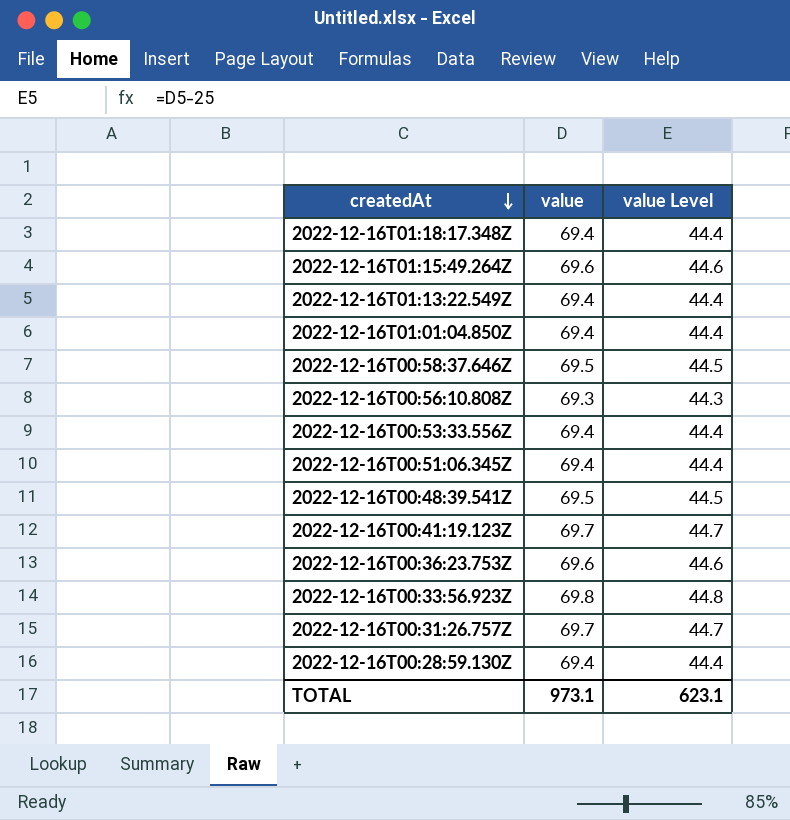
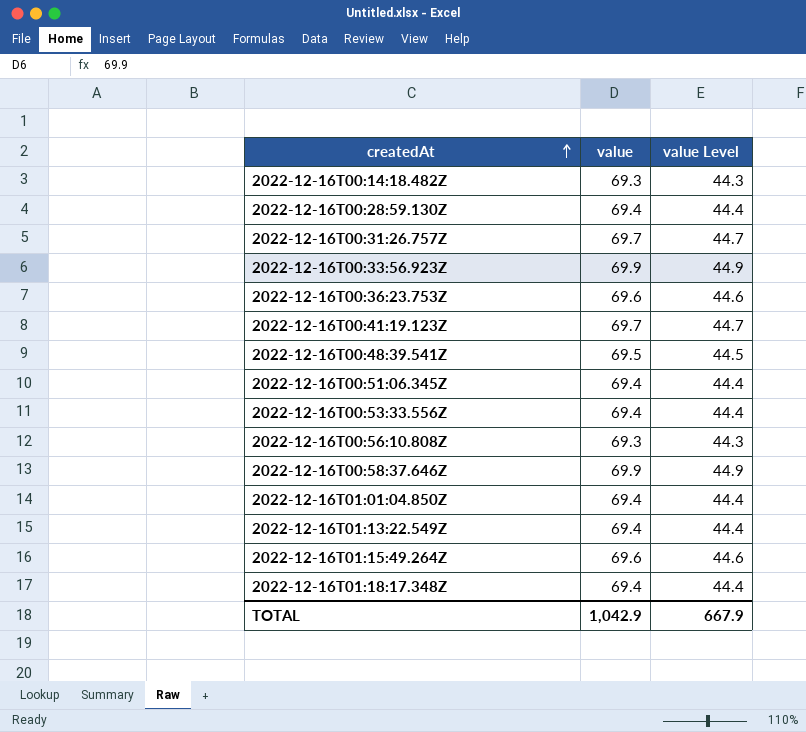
row order: createdAt descending -> createdAt ascending
row 2022-12-16T00:14:18.482Z: none -> 69.3 | 44.3
2022-12-16T00:33:56.923Z | value: 69.8 -> 69.9
2022-12-16T00:33:56.923Z | value Level: 44.8 -> 44.9
2022-12-16T00:58:37.646Z | value: 69.5 -> 69.9
2022-12-16T00:58:37.646Z | value Level: 44.5 -> 44.9
TOTAL | value: 973.1 -> 1,042.9
TOTAL | value Level: 623.1 -> 667.9

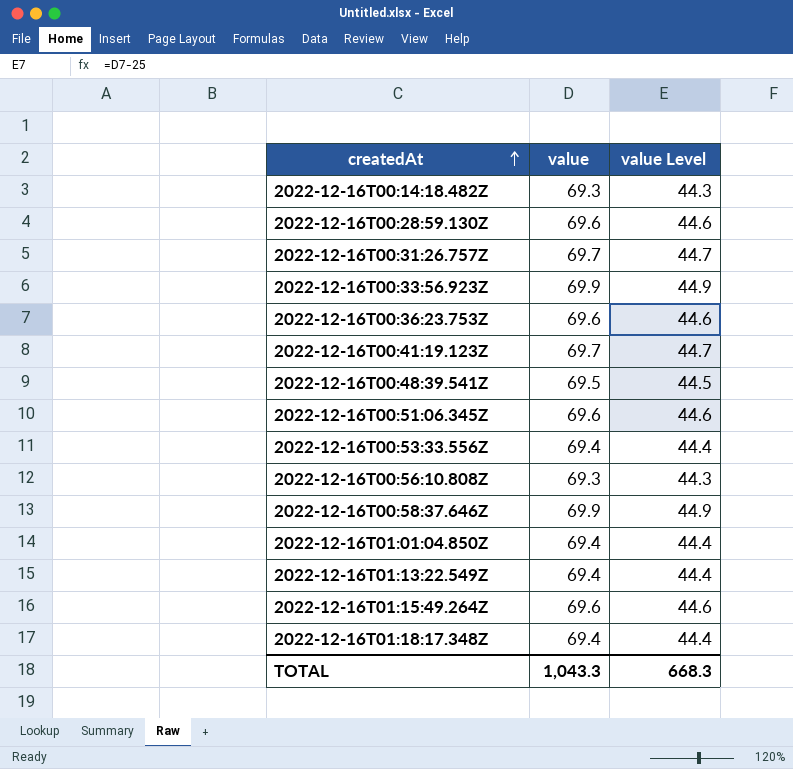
2022-12-16T00:28:59.130Z | value: 69.4 -> 69.6
2022-12-16T00:28:59.130Z | value Level: 44.4 -> 44.6
2022-12-16T00:51:06.345Z | value: 69.4 -> 69.6
2022-12-16T00:51:06.345Z | value Level: 44.4 -> 44.6
TOTAL | value: 1,042.9 -> 1,043.3
TOTAL | value Level: 667.9 -> 668.3

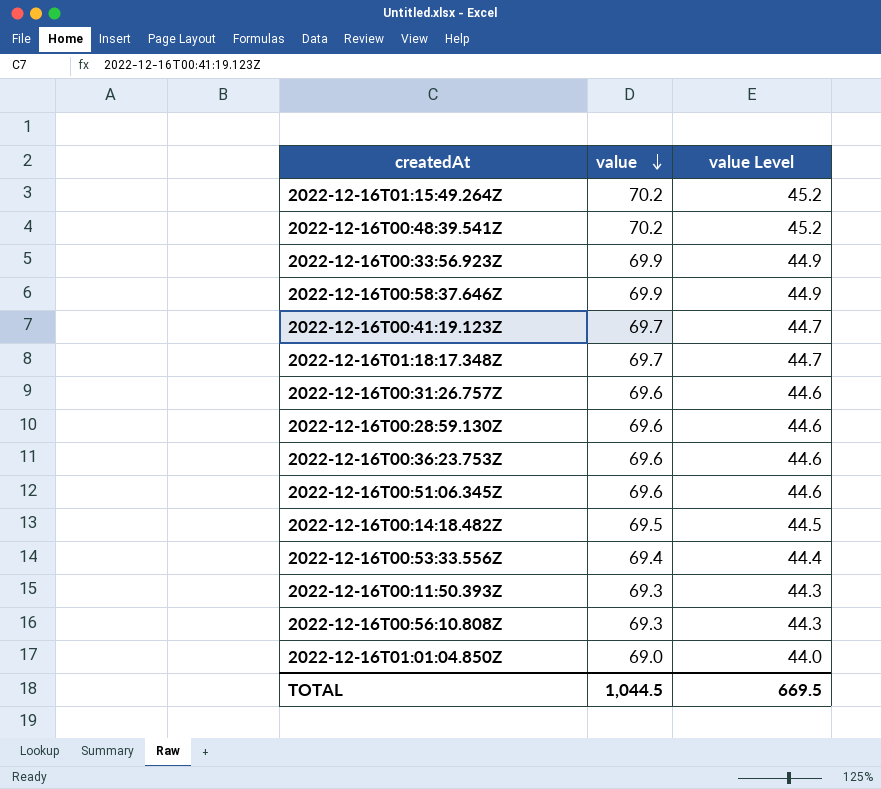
row order: createdAt ascending -> value descending
row 2022-12-16T01:13:22.549Z: 69.4 | 44.4 -> none
2022-12-16T01:15:49.264Z | value: 69.6 -> 70.2
2022-12-16T01:15:49.264Z | value Level: 44.6 -> 45.2
2022-12-16T00:48:39.541Z | value: 69.5 -> 70.2
2022-12-16T00:48:39.541Z | value Level: 44.5 -> 45.2
2022-12-16T01:18:17.348Z | value: 69.4 -> 69.7
2022-12-16T01:18:17.348Z | value Level: 44.4 -> 44.7
2022-12-16T00:31:26.757Z | value: 69.7 -> 69.6
2022-12-16T00:31:26.757Z | value Level: 44.7 -> 44.6
2022-12-16T00:14:18.482Z | value: 69.3 -> 69.5
2022-12-16T00:14:18.482Z | value Level: 44.3 -> 44.5
row 2022-12-16T00:11:50.393Z: none -> 69.3 | 44.3
2022-12-16T01:01:04.850Z | value: 69.4 -> 69.0
2022-12-16T01:01:04.850Z | value Level: 44.4 -> 44.0
TOTAL | value: 1,043.3 -> 1,044.5
TOTAL | value Level: 668.3 -> 669.5

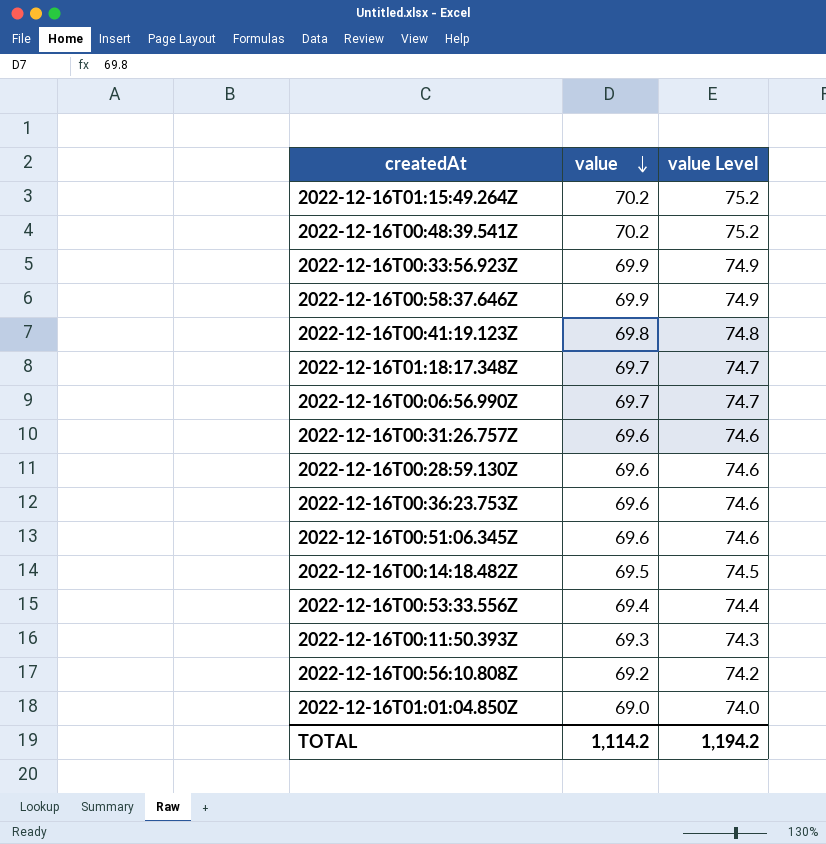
column value Level | formula: [value] - 25 -> [value] + 5
2022-12-16T00:41:19.123Z | value: 69.7 -> 69.8
row 2022-12-16T00:06:56.990Z: none -> 69.7 | 74.7
2022-12-16T00:56:10.808Z | value: 69.3 -> 69.2
TOTAL | value: 1,044.5 -> 1,114.2
TOTAL | value Level: 669.5 -> 1,194.2

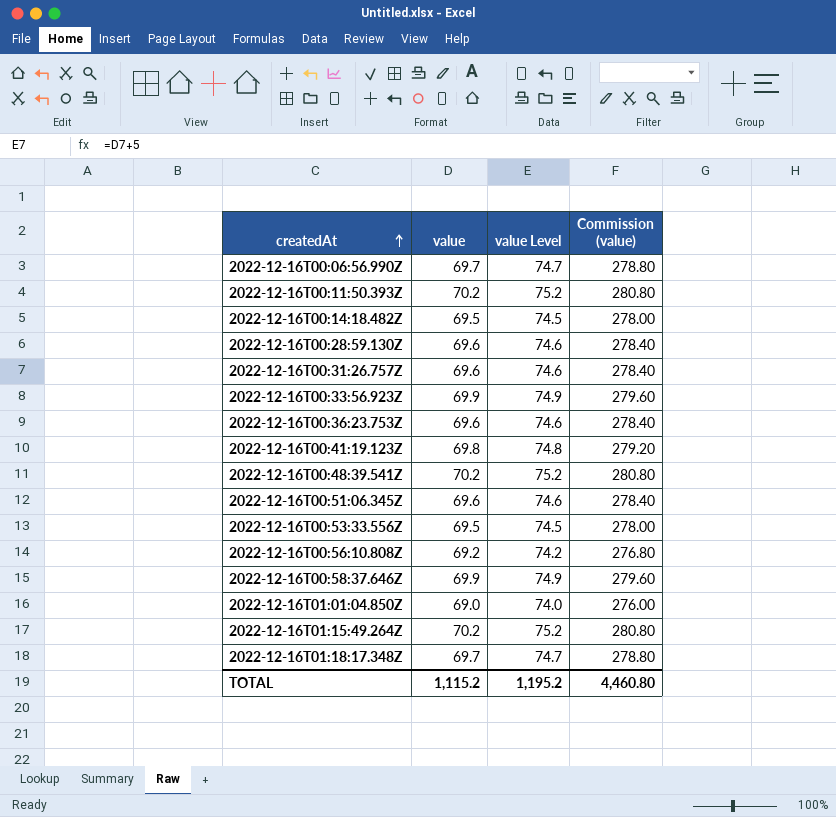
row order: value descending -> createdAt ascending
column Commission (value) | formula: none -> [value] * 4
2022-12-16T00:11:50.393Z | value: 69.3 -> 70.2
2022-12-16T00:11:50.393Z | value Level: 74.3 -> 75.2
2022-12-16T00:53:33.556Z | value: 69.4 -> 69.5
2022-12-16T00:53:33.556Z | value Level: 74.4 -> 74.5
TOTAL | value: 1,114.2 -> 1,115.2
TOTAL | value Level: 1,194.2 -> 1,195.2

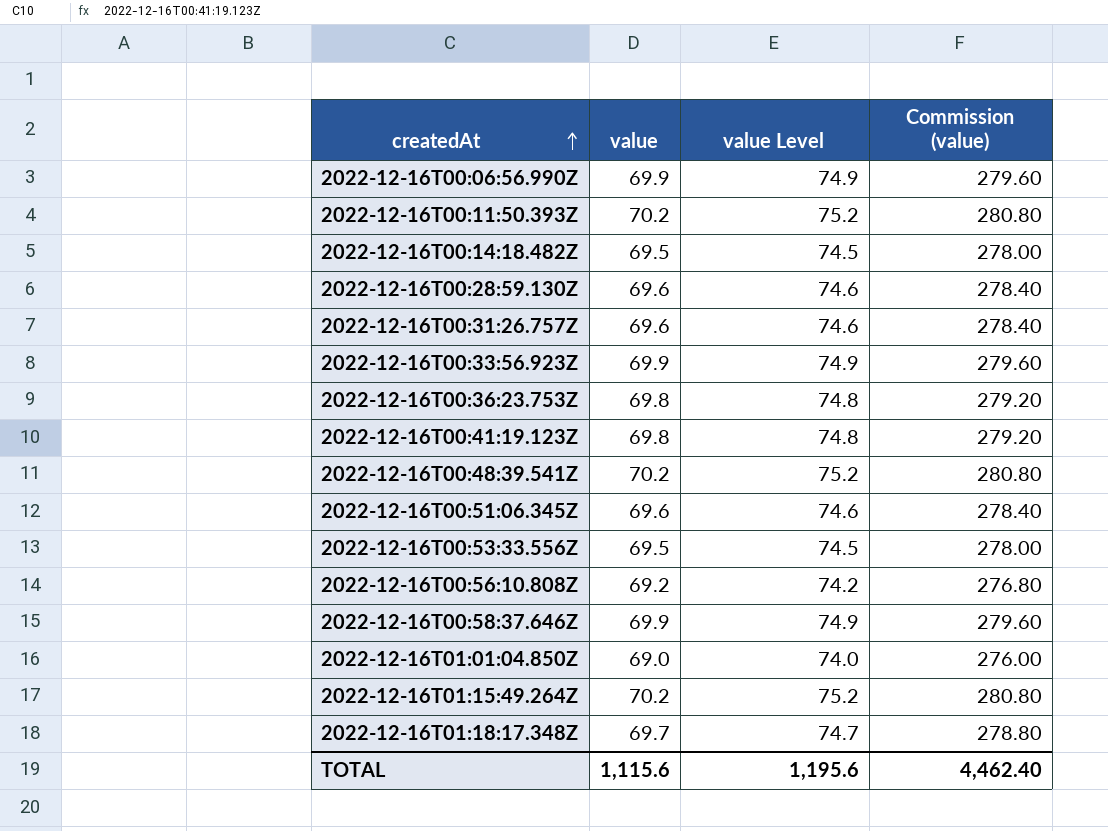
2022-12-16T00:06:56.990Z | value: 69.7 -> 69.9
2022-12-16T00:06:56.990Z | value Level: 74.7 -> 74.9
2022-12-16T00:06:56.990Z | Commission (value): 278.80 -> 279.60
2022-12-16T00:36:23.753Z | value: 69.6 -> 69.8
2022-12-16T00:36:23.753Z | value Level: 74.6 -> 74.8
2022-12-16T00:36:23.753Z | Commission (value): 278.40 -> 279.20
TOTAL | value: 1,115.2 -> 1,115.6
TOTAL | value Level: 1,195.2 -> 1,195.6
TOTAL | Commission (value): 4,460.80 -> 4,462.40

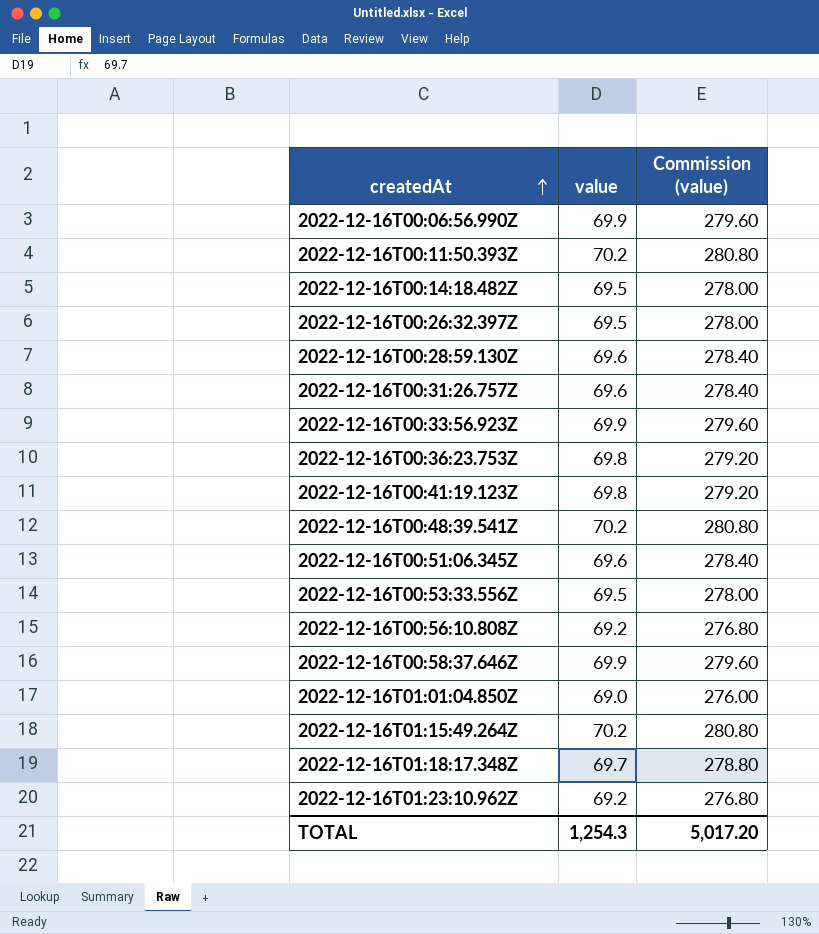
column value Level | formula: [value] + 5 -> none
row 2022-12-16T00:26:32.397Z: none -> 69.5 | 278.00
row 2022-12-16T01:23:10.962Z: none -> 69.2 | 276.80
TOTAL | value: 1,115.6 -> 1,254.3
TOTAL | Commission (value): 4,462.40 -> 5,017.20

